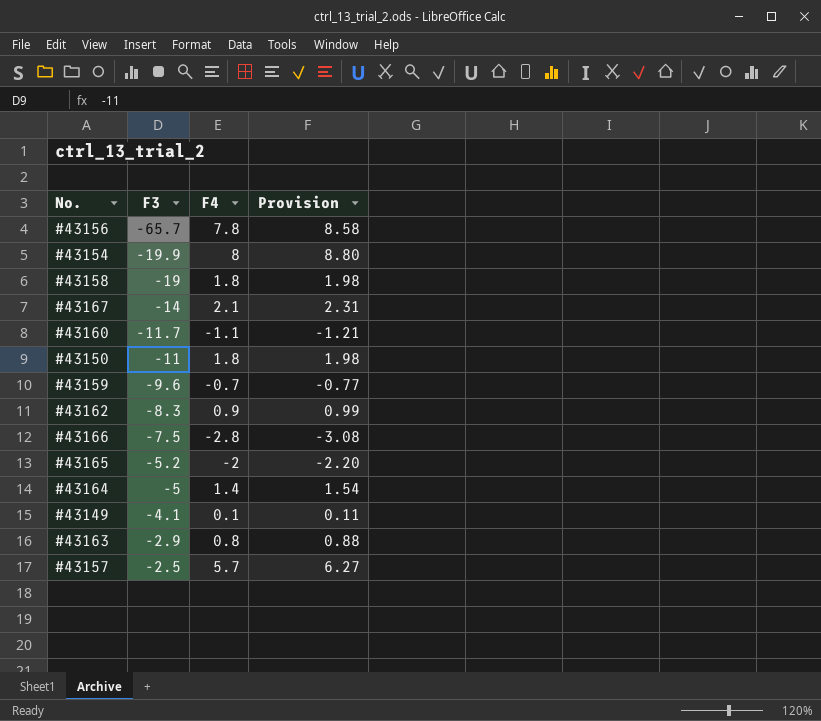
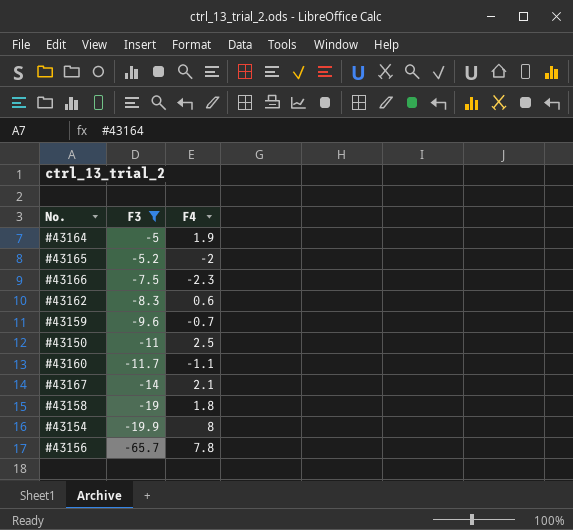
filter: none -> F3 <= -5
row order: F3 ascending -> F3 descending
column Provision | formula: [F4] * 1.1 -> none
#43164 | F4: 1.4 -> 1.9
#43166 | F4: -2.8 -> -2.3
#43162 | F4: 0.9 -> 0.6
#43150 | F4: 1.8 -> 2.5

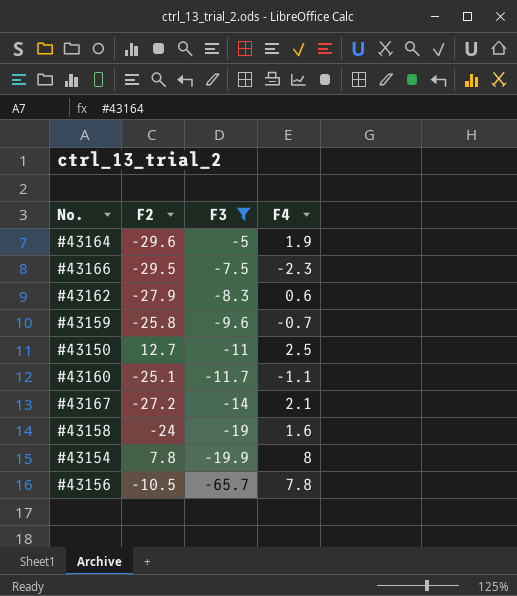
column F2 | position: none -> 2
row #43165: -5.2 | -2 -> none
#43158 | F4: 1.8 -> 1.6

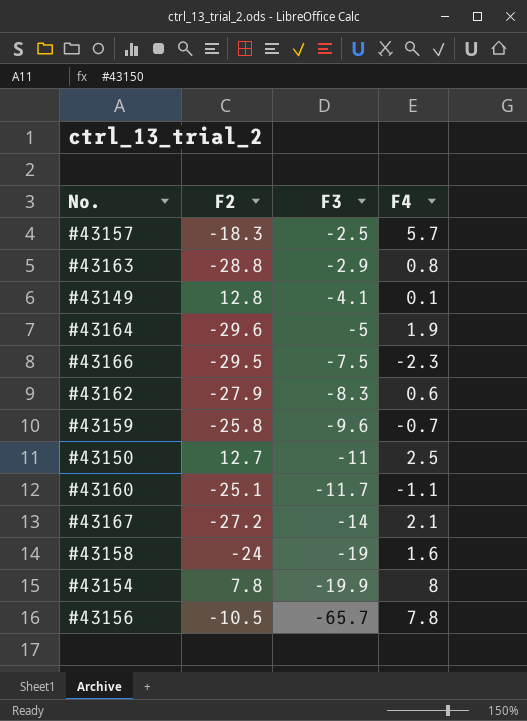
filter: F3 <= -5 -> none

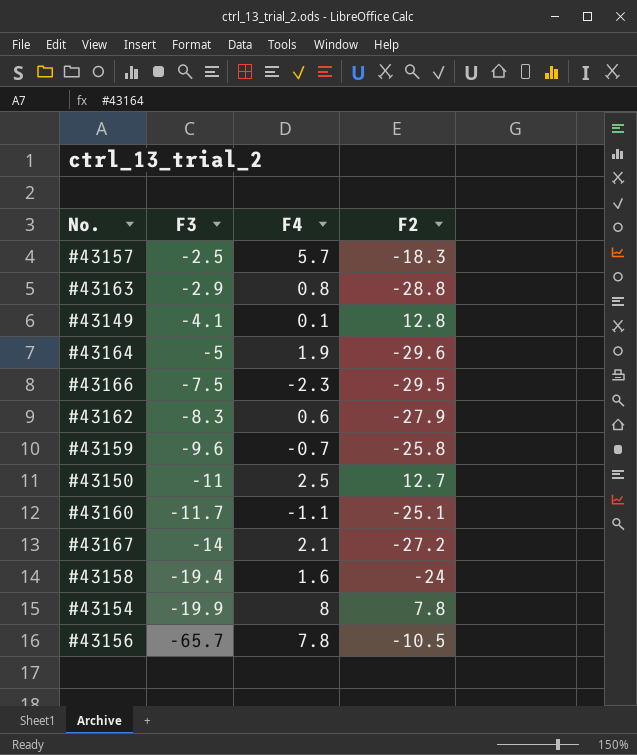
column F2 | position: 2 -> 4
#43158 | F3: -19 -> -19.4

